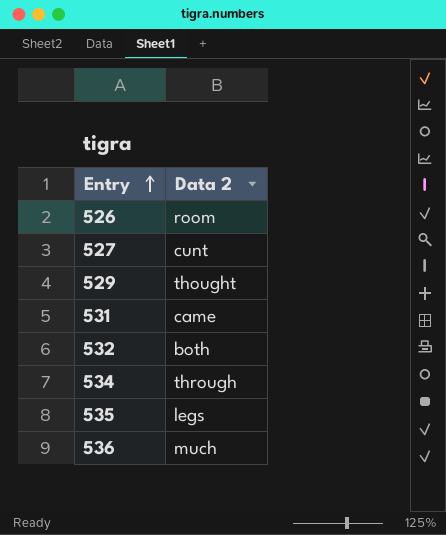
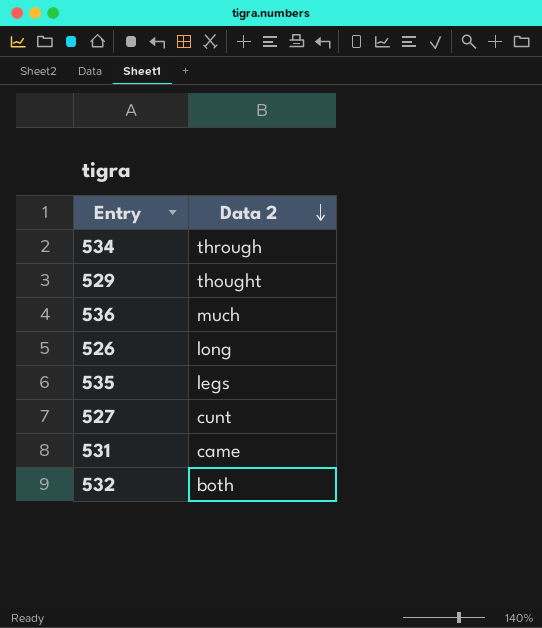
row order: Entry ascending -> Data 2 descending
526 | Data 2: room -> long

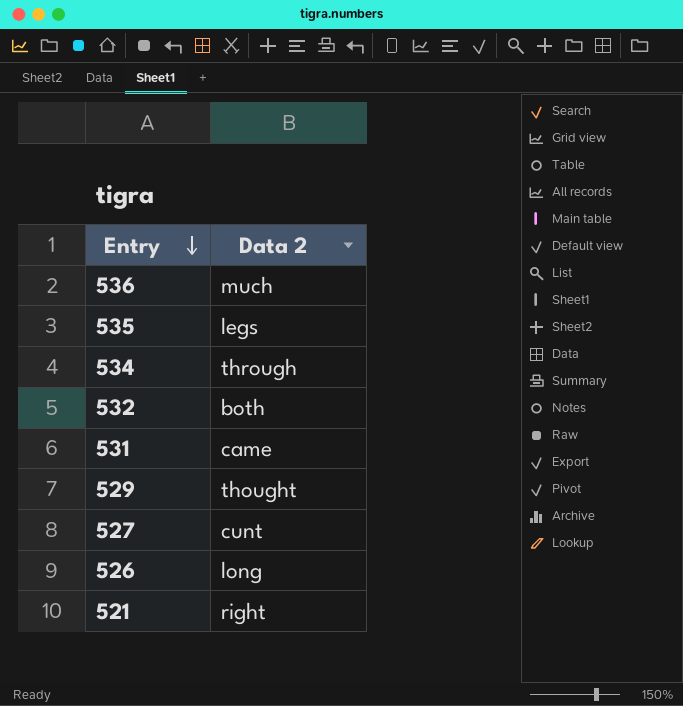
row order: Data 2 descending -> Entry descending
row 521: none -> right

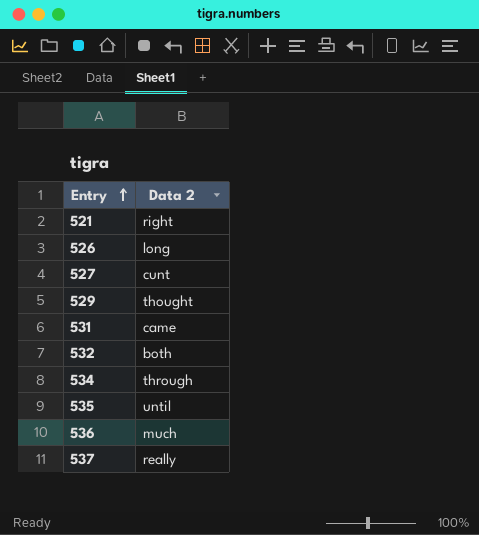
row order: Entry descending -> Entry ascending
535 | Data 2: legs -> until
row 537: none -> really

